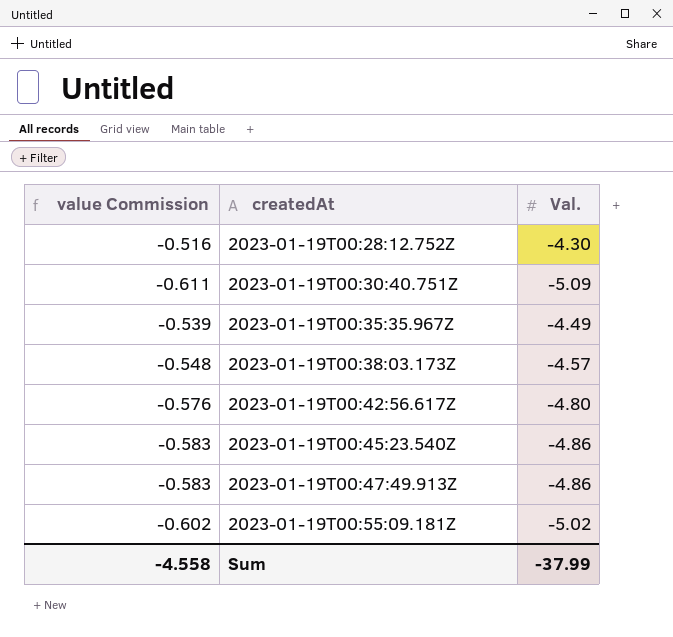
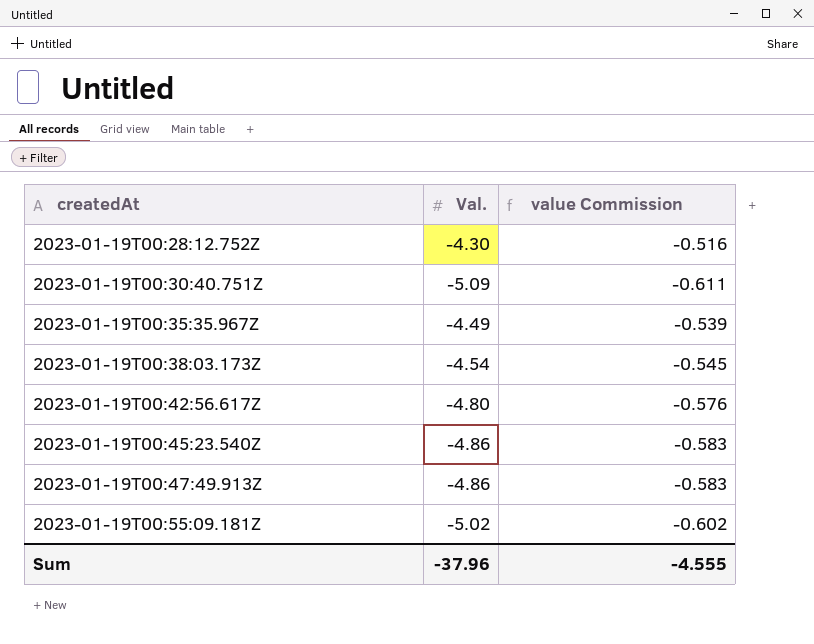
column value Commission | position: 1 -> 3
2023-01-19T00:38:03.173Z | Val.: -4.57 -> -4.54
2023-01-19T00:38:03.173Z | value Commission: -0.548 -> -0.545
Sum | Val.: -37.99 -> -37.96
Sum | value Commission: -4.558 -> -4.555

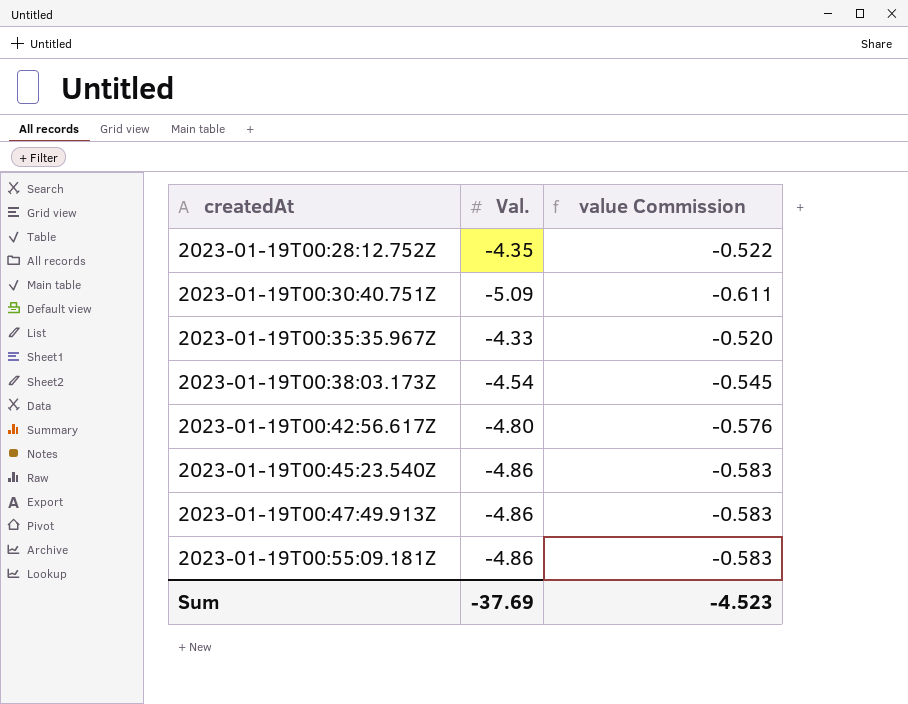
2023-01-19T00:28:12.752Z | Val.: -4.30 -> -4.35
2023-01-19T00:28:12.752Z | value Commission: -0.516 -> -0.522
2023-01-19T00:35:35.967Z | Val.: -4.49 -> -4.33
2023-01-19T00:35:35.967Z | value Commission: -0.539 -> -0.520
2023-01-19T00:55:09.181Z | Val.: -5.02 -> -4.86
2023-01-19T00:55:09.181Z | value Commission: -0.602 -> -0.583
Sum | Val.: -37.96 -> -37.69
Sum | value Commission: -4.555 -> -4.523

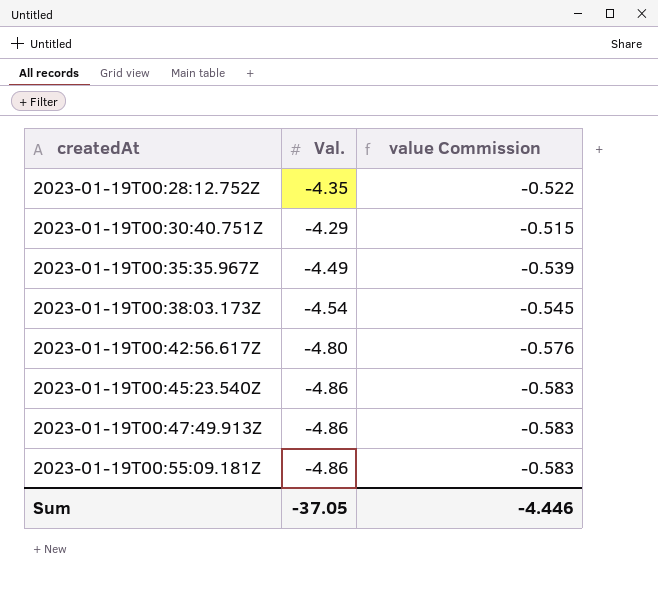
2023-01-19T00:30:40.751Z | Val.: -5.09 -> -4.29
2023-01-19T00:30:40.751Z | value Commission: -0.611 -> -0.515
2023-01-19T00:35:35.967Z | Val.: -4.33 -> -4.49
2023-01-19T00:35:35.967Z | value Commission: -0.520 -> -0.539
Sum | Val.: -37.69 -> -37.05
Sum | value Commission: -4.523 -> -4.446

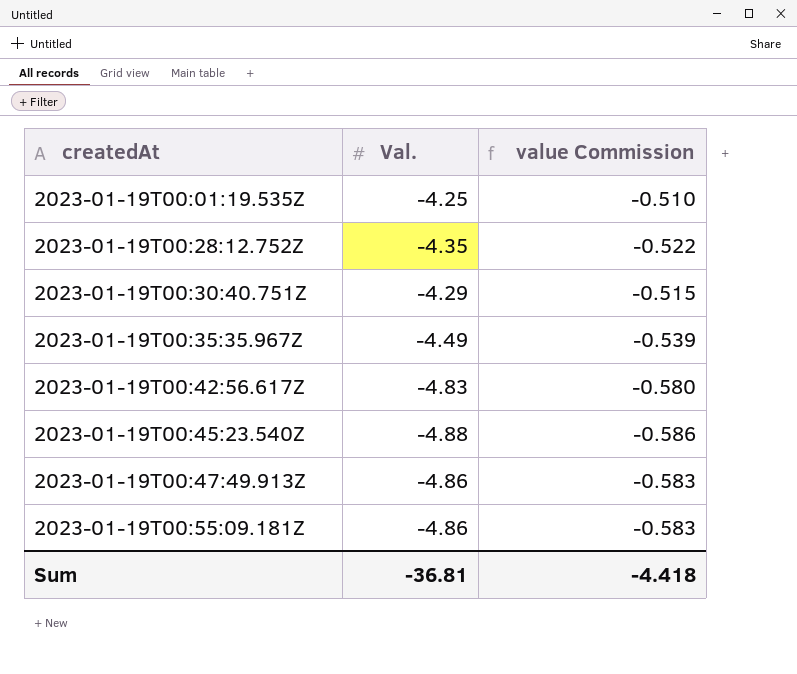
row 2023-01-19T00:38:03.173Z: -4.54 | -0.545 -> none
row 2023-01-19T00:01:19.535Z: none -> -4.25 | -0.510
2023-01-19T00:42:56.617Z | Val.: -4.80 -> -4.83
2023-01-19T00:42:56.617Z | value Commission: -0.576 -> -0.580
2023-01-19T00:45:23.540Z | Val.: -4.86 -> -4.88
2023-01-19T00:45:23.540Z | value Commission: -0.583 -> -0.586
Sum | Val.: -37.05 -> -36.81
Sum | value Commission: -4.446 -> -4.418

